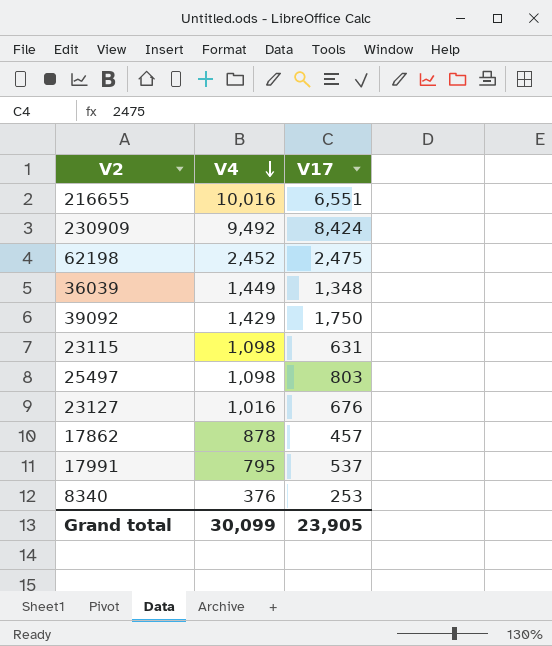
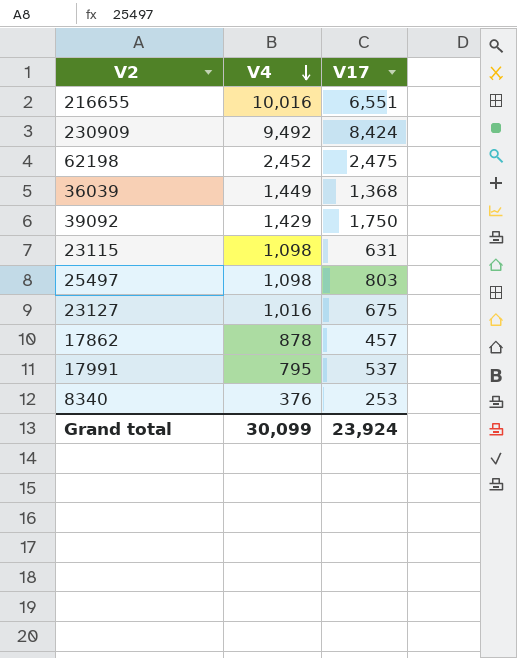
36039 | V17: 1,348 -> 1,368
23127 | V17: 676 -> 675
Grand total | V17: 23,905 -> 23,924

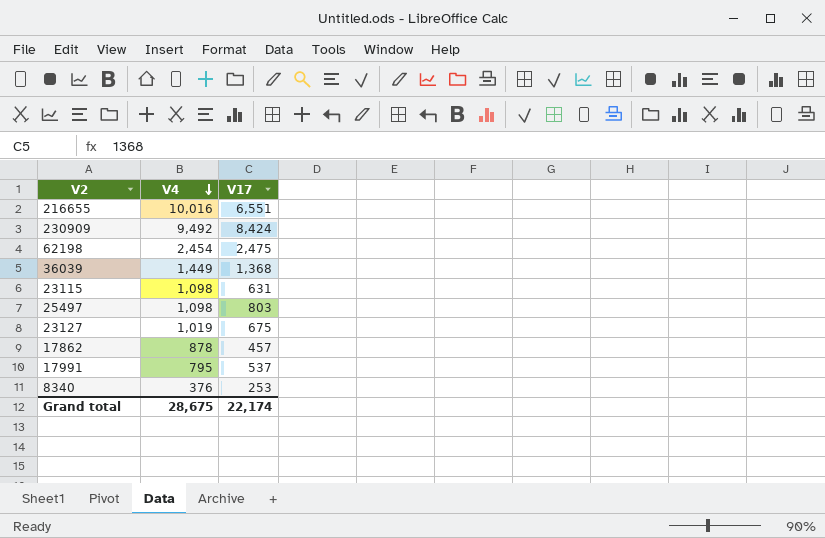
row 39092: 1,429 | 1,750 -> none
62198 | V4: 2,452 -> 2,454
23127 | V4: 1,016 -> 1,019
Grand total | V4: 30,099 -> 28,675
Grand total | V17: 23,924 -> 22,174

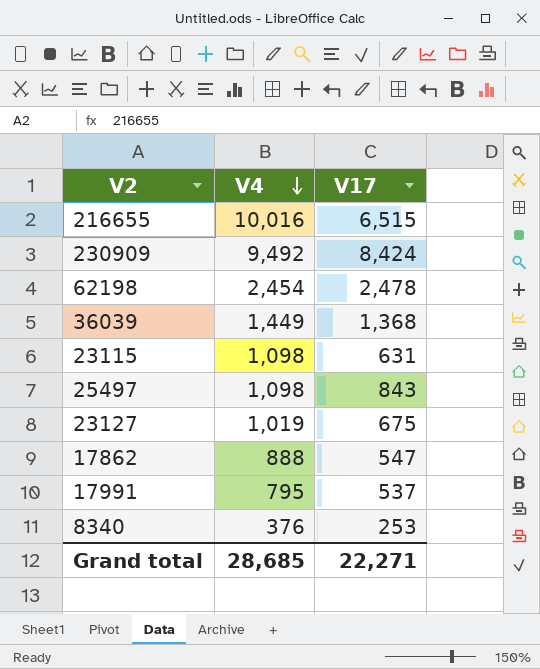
216655 | V17: 6,551 -> 6,515
62198 | V17: 2,475 -> 2,478
25497 | V17: 803 -> 843
17862 | V4: 878 -> 888
17862 | V17: 457 -> 547
Grand total | V4: 28,675 -> 28,685
Grand total | V17: 22,174 -> 22,271

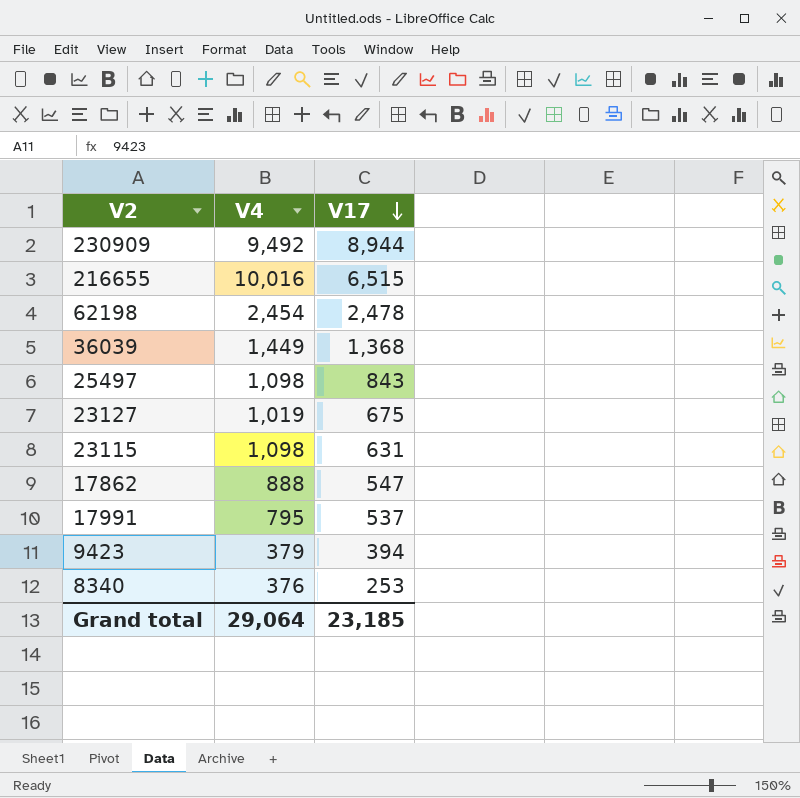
row order: V4 descending -> V17 descending
230909 | V17: 8,424 -> 8,944
row 9423: none -> 379 | 394
Grand total | V4: 28,685 -> 29,064
Grand total | V17: 22,271 -> 23,185

